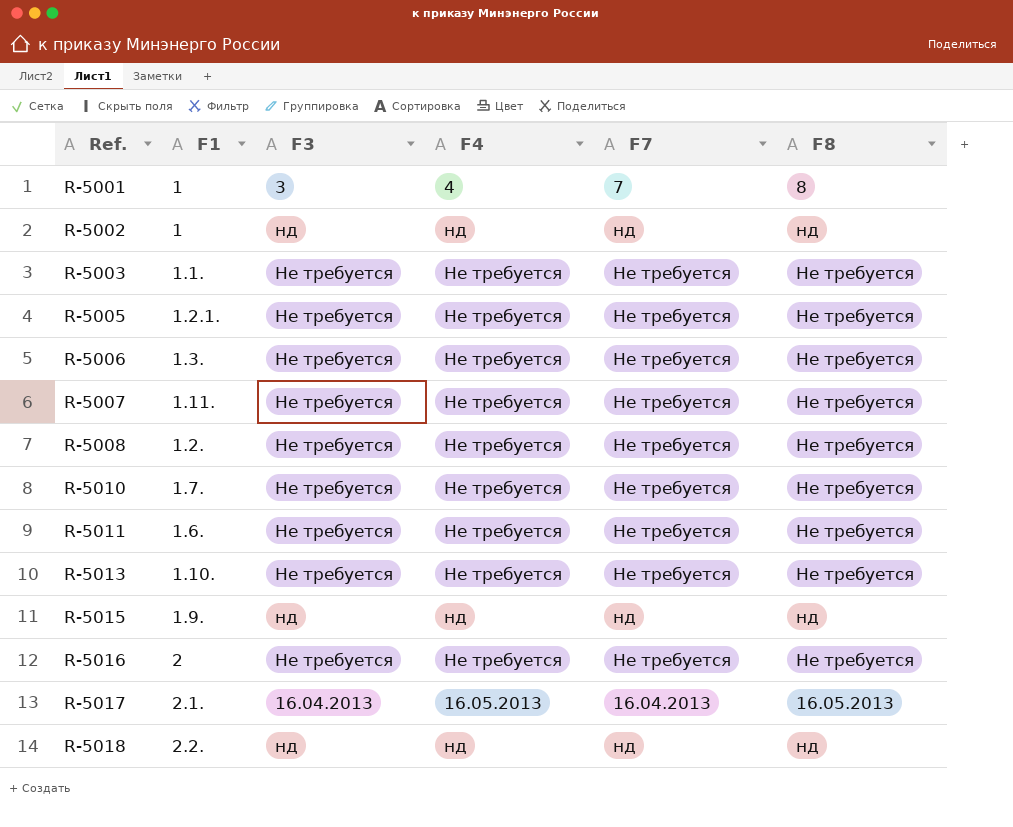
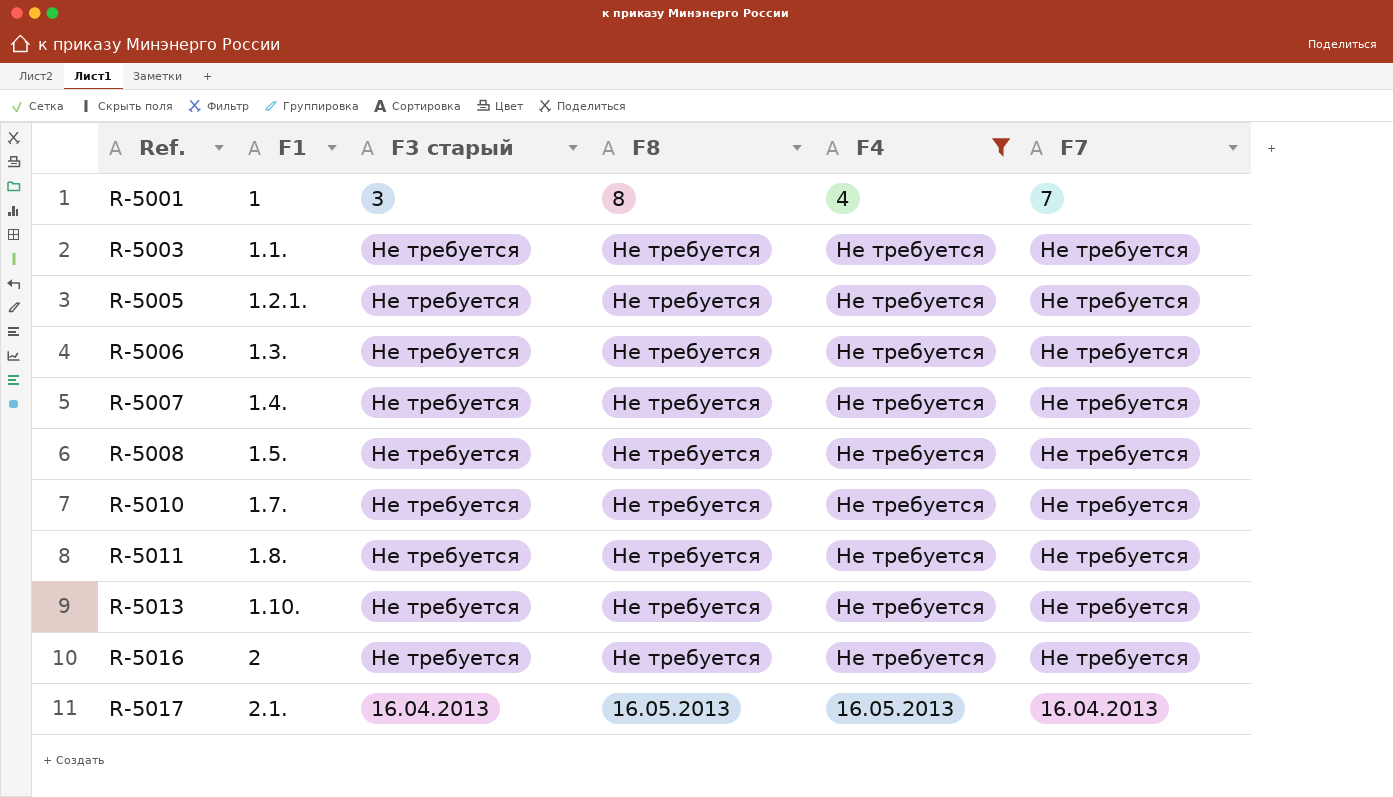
filter: none -> F4 != нд
column name: F3 -> F3 старый
column F8 | position: 6 -> 4
R-5007 | F1: 1.11. -> 1.4.
R-5008 | F1: 1.2. -> 1.5.
R-5011 | F1: 1.6. -> 1.8.

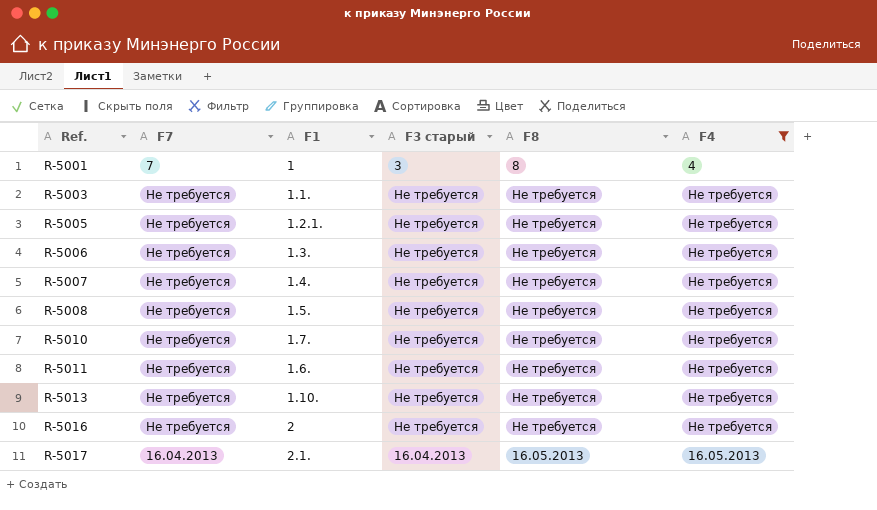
column F7 | position: 6 -> 2
R-5011 | F1: 1.8. -> 1.6.

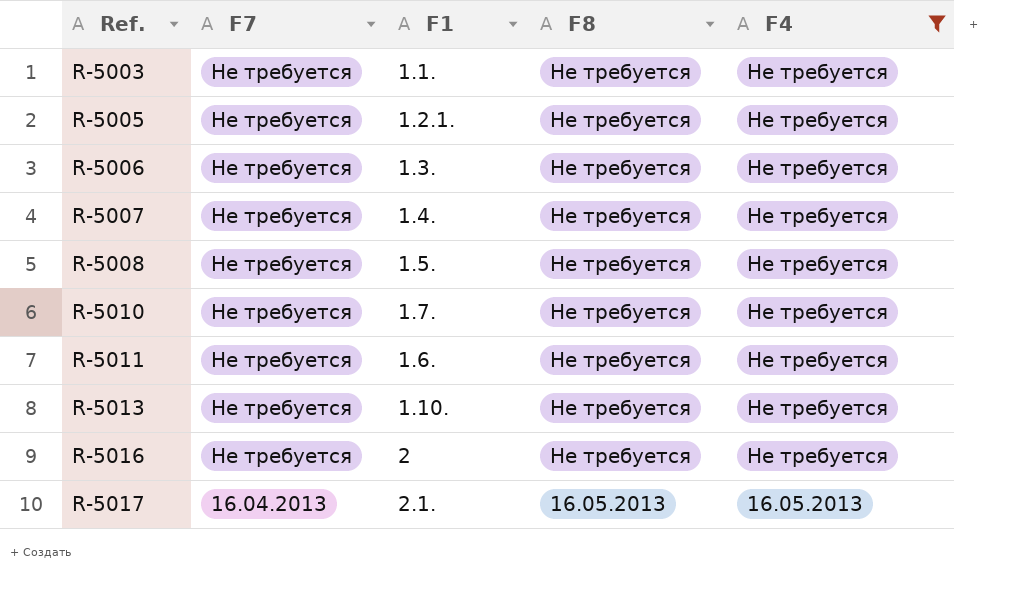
column F3 старый | position: 4 -> none
row R-5001: 7 | 1 | 3 | 8 | 4 -> none

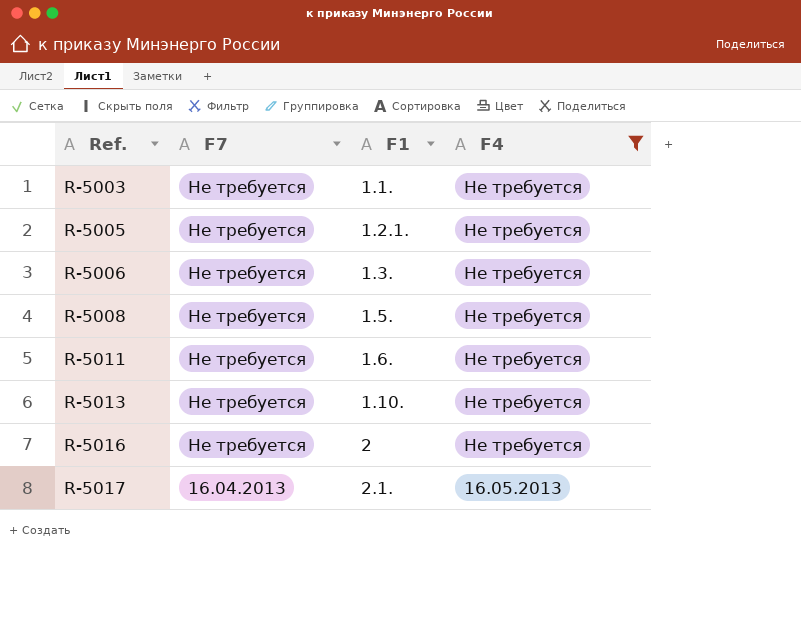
column F8 | position: 4 -> none
row R-5007: Не требуется | 1.4. | Не требуется | Не требуется -> none
row R-5010: Не требуется | 1.7. | Не требуется | Не требуется -> none

